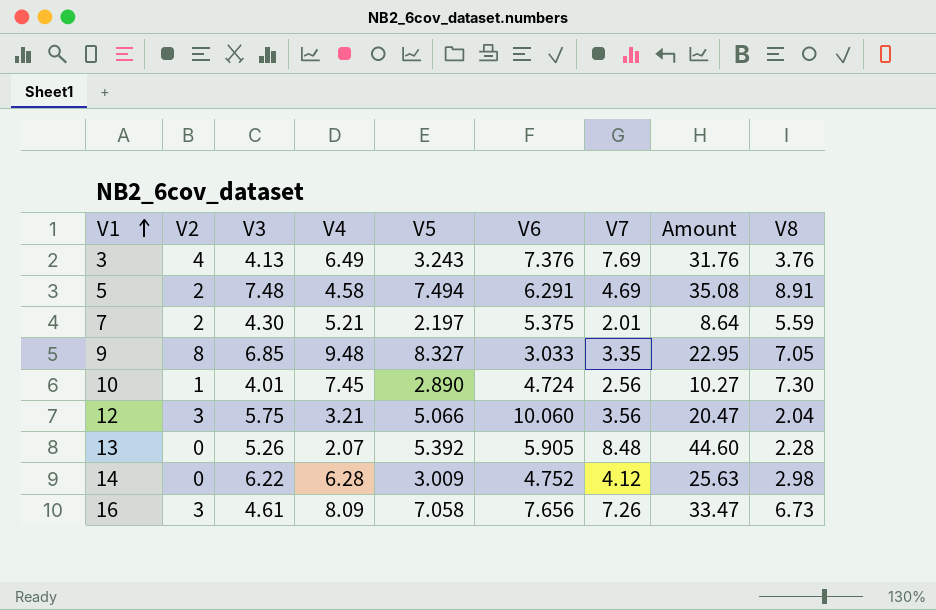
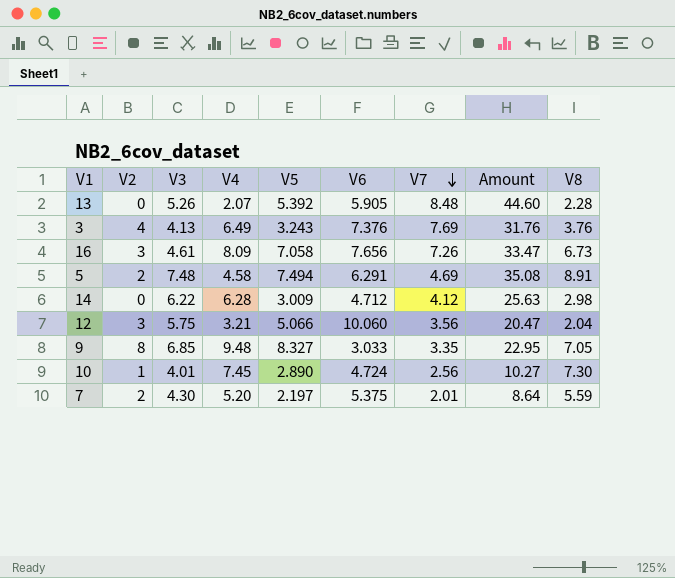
row order: V1 ascending -> V7 descending
14 | V6: 4.752 -> 4.712
7 | V4: 5.21 -> 5.20

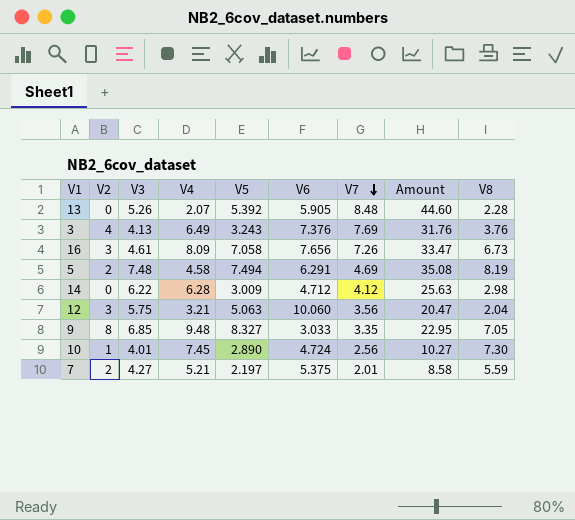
5 | V8: 8.91 -> 8.19
12 | V5: 5.066 -> 5.063
7 | V3: 4.30 -> 4.27
7 | V4: 5.20 -> 5.21
7 | Amount: 8.64 -> 8.58

